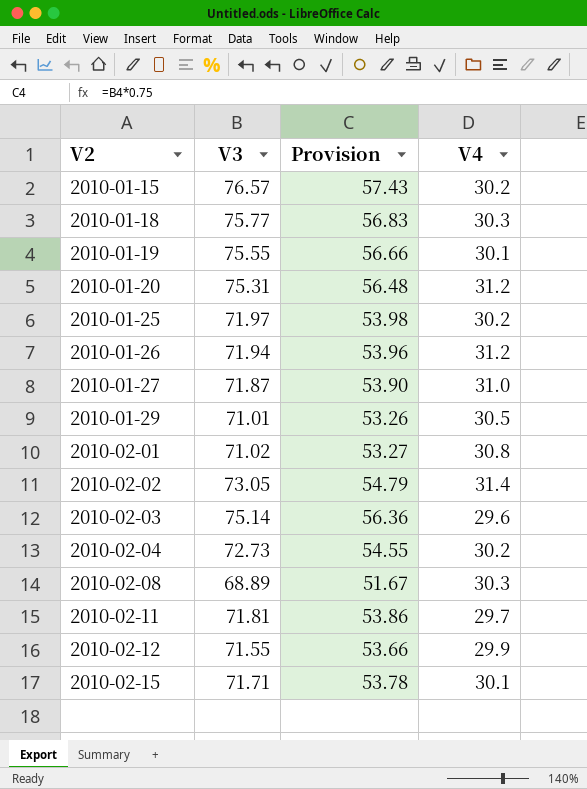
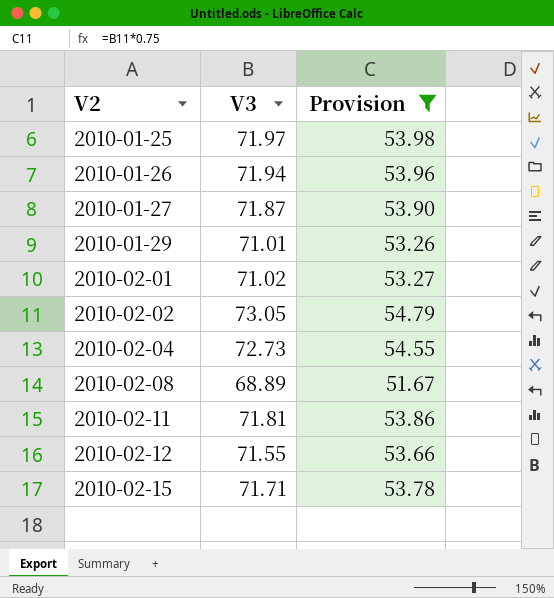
filter: none -> Provision <= 54.79
column V4 | position: 4 -> none

